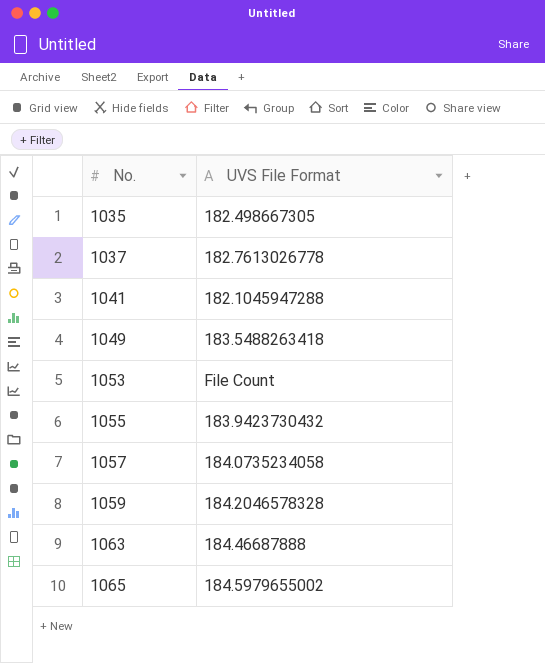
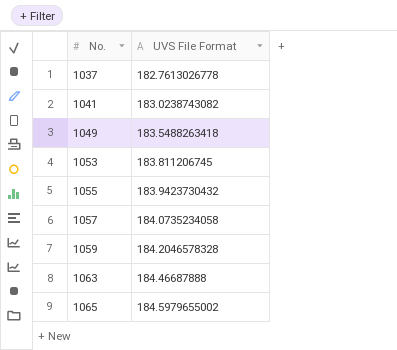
row 1035: 182.498667305 -> none
1041 | UVS File Format: 182.1045947288 -> 183.0238743082
1053 | UVS File Format: File Count -> 183.811206745

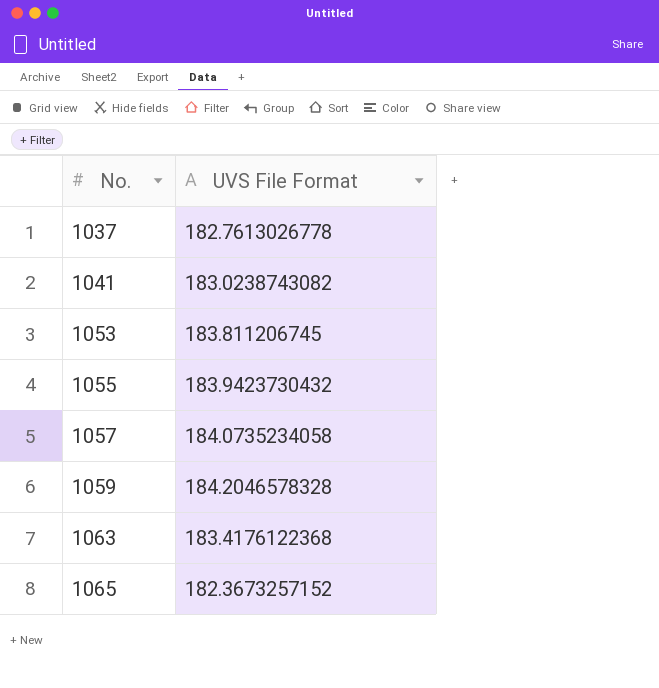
row 1049: 183.5488263418 -> none
1063 | UVS File Format: 184.46687888 -> 183.4176122368
1065 | UVS File Format: 184.5979655002 -> 182.3673257152

